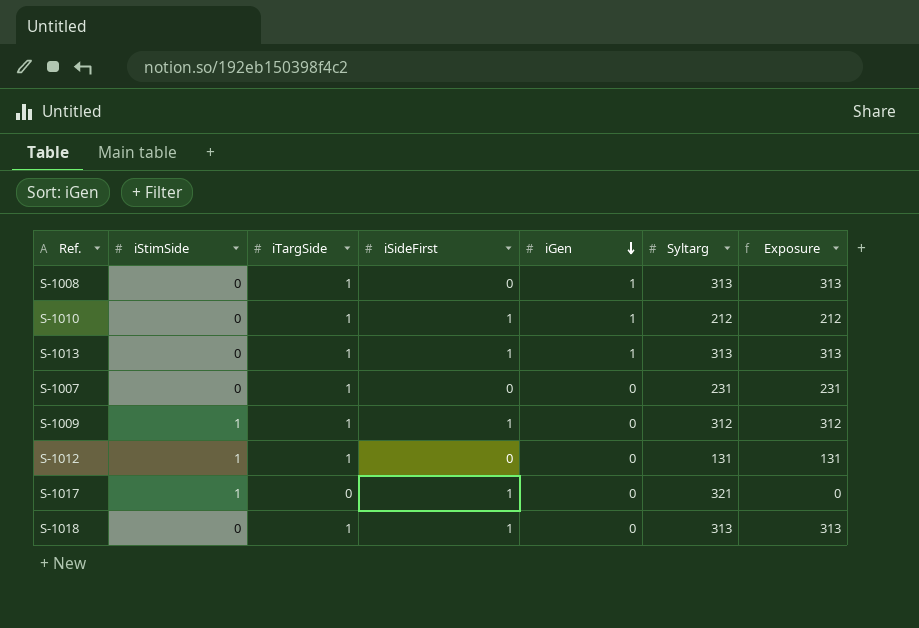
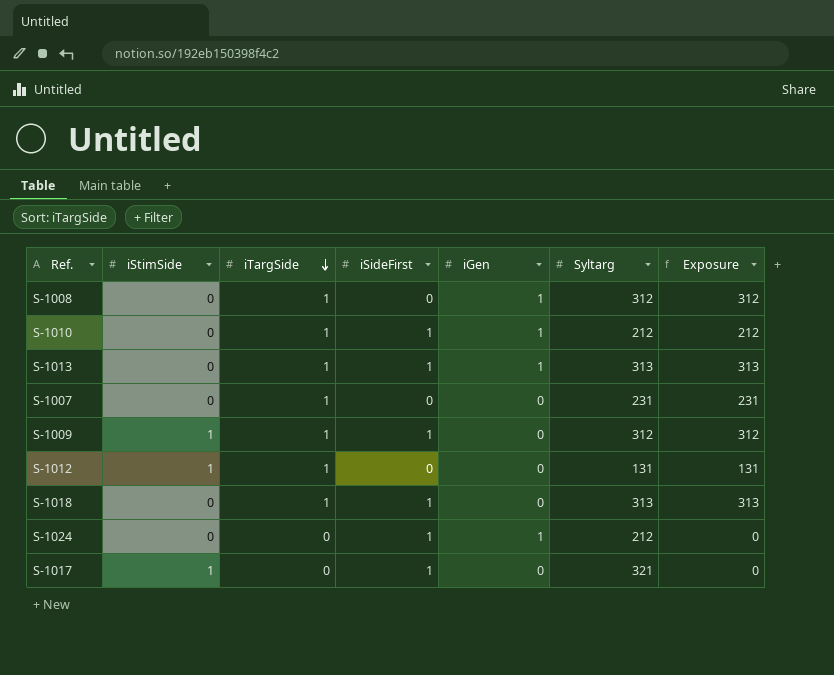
row order: iGen descending -> iTargSide descending
S-1008 | Syltarg: 313 -> 312
S-1008 | Exposure: 313 -> 312
row S-1024: none -> 0 | 0 | 1 | 1 | 212 | 0

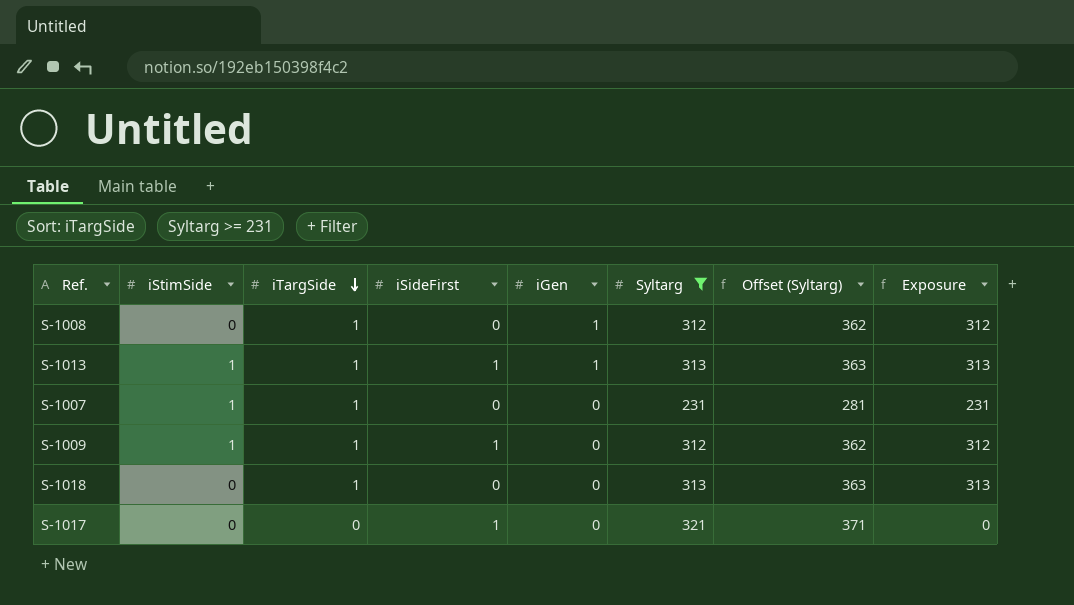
filter: none -> Syltarg >= 231
column Offset (Syltarg) | formula: none -> [Syltarg] + 50
S-1013 | iStimSide: 0 -> 1
S-1007 | iStimSide: 0 -> 1
S-1018 | iSideFirst: 1 -> 0
S-1017 | iStimSide: 1 -> 0

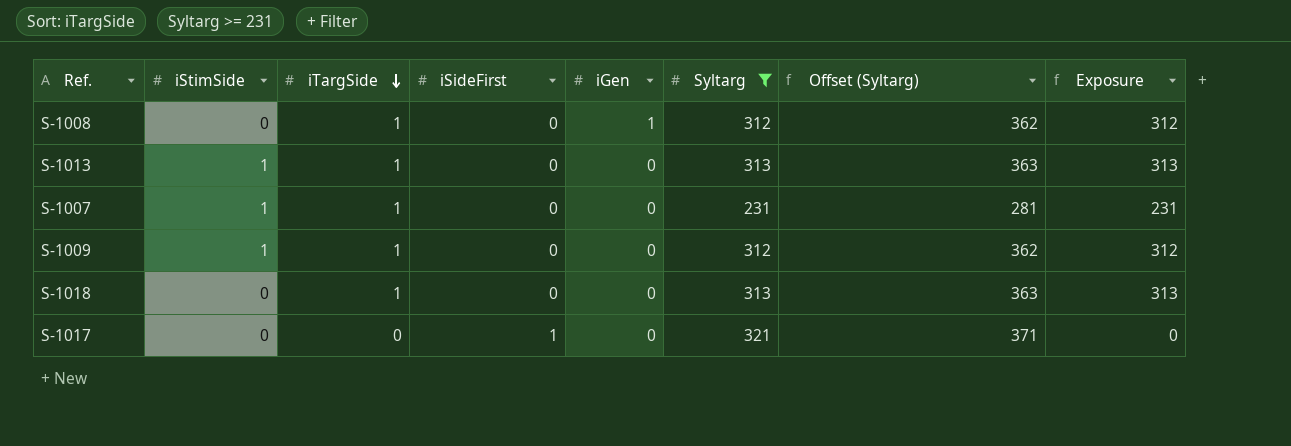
S-1013 | iSideFirst: 1 -> 0
S-1013 | iGen: 1 -> 0
S-1009 | iSideFirst: 1 -> 0

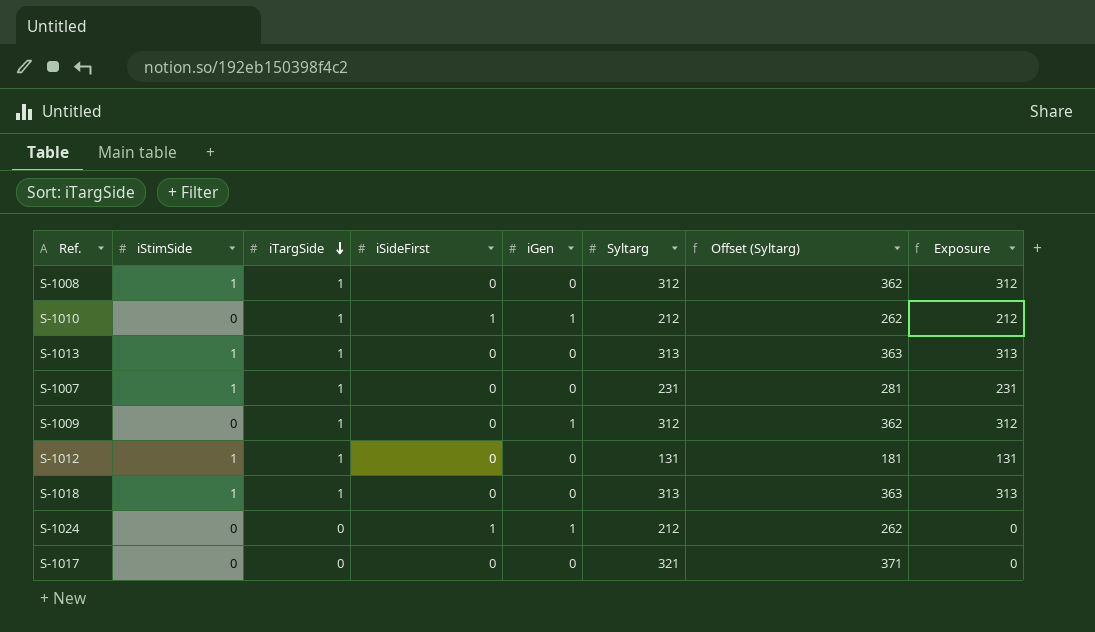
filter: Syltarg >= 231 -> none
S-1008 | iStimSide: 0 -> 1
S-1008 | iGen: 1 -> 0
S-1009 | iStimSide: 1 -> 0
S-1009 | iGen: 0 -> 1
S-1018 | iStimSide: 0 -> 1
S-1017 | iSideFirst: 1 -> 0

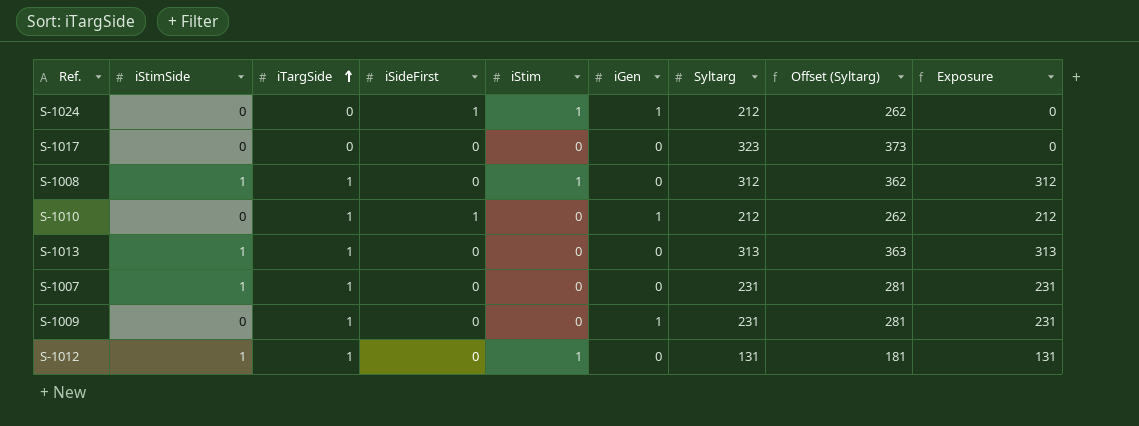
row order: iTargSide descending -> iTargSide ascending
column iStim | position: none -> 5
row S-1018: 1 | 1 | 0 | 0 | 313 | 363 | 313 -> none
S-1017 | Syltarg: 321 -> 323
S-1017 | Offset (Syltarg): 371 -> 373
S-1009 | Syltarg: 312 -> 231
S-1009 | Offset (Syltarg): 362 -> 281
S-1009 | Exposure: 312 -> 231

